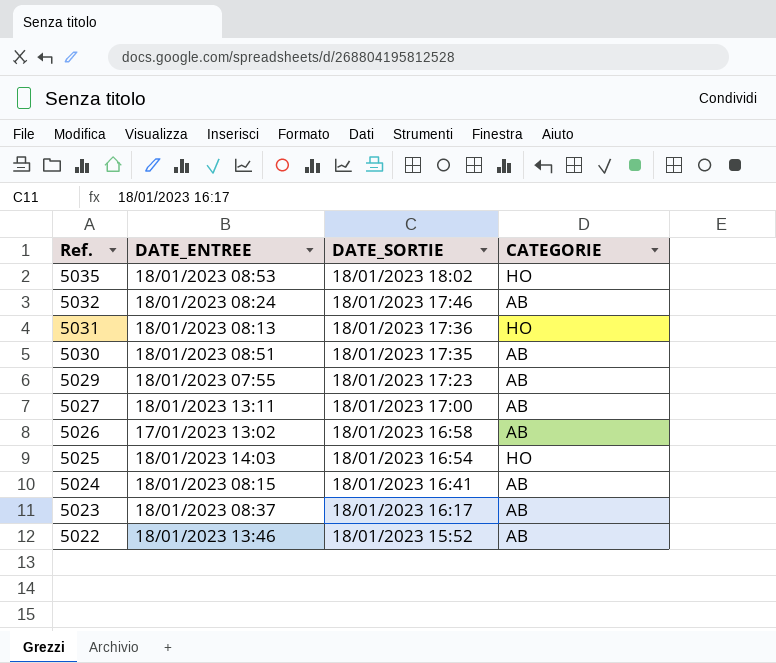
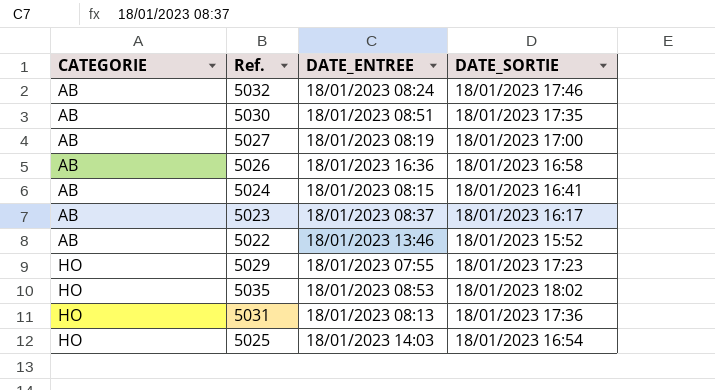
row order: Ref. descending -> CATEGORIE ascending
column CATEGORIE | position: 4 -> 1
5027 | DATE_ENTREE: 18/01/2023 13:11 -> 18/01/2023 08:19
5026 | DATE_ENTREE: 17/01/2023 13:02 -> 18/01/2023 16:36
5029 | CATEGORIE: AB -> HO

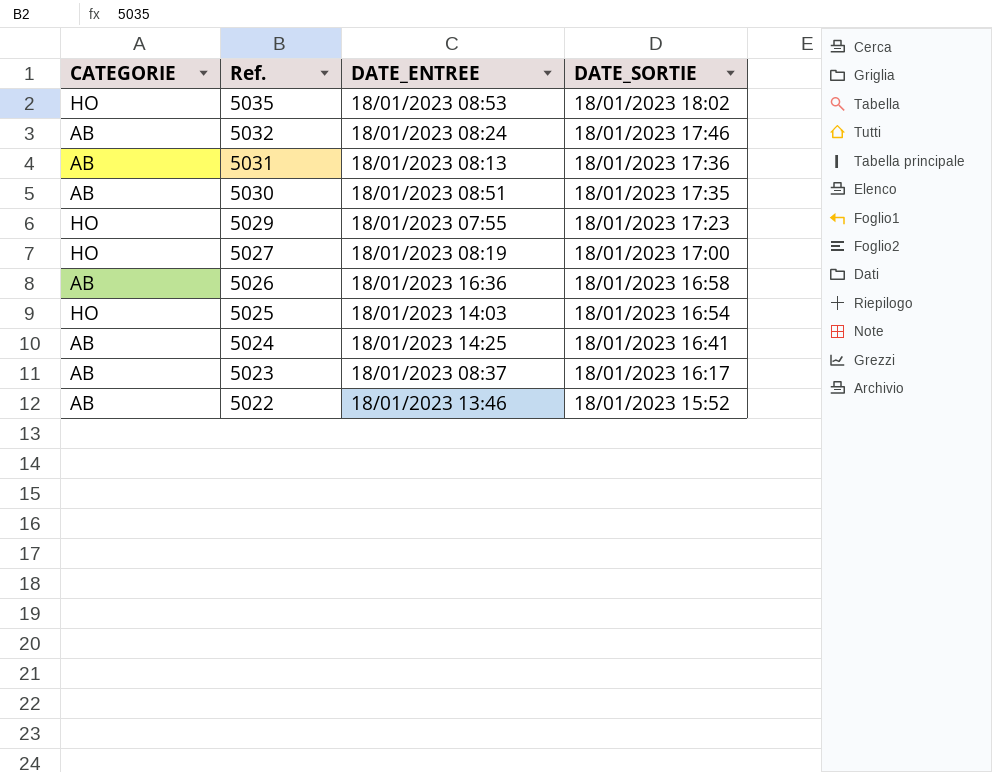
row order: CATEGORIE ascending -> Ref. descending
5031 | CATEGORIE: HO -> AB
5027 | CATEGORIE: AB -> HO
5024 | DATE_ENTREE: 18/01/2023 08:15 -> 18/01/2023 14:25

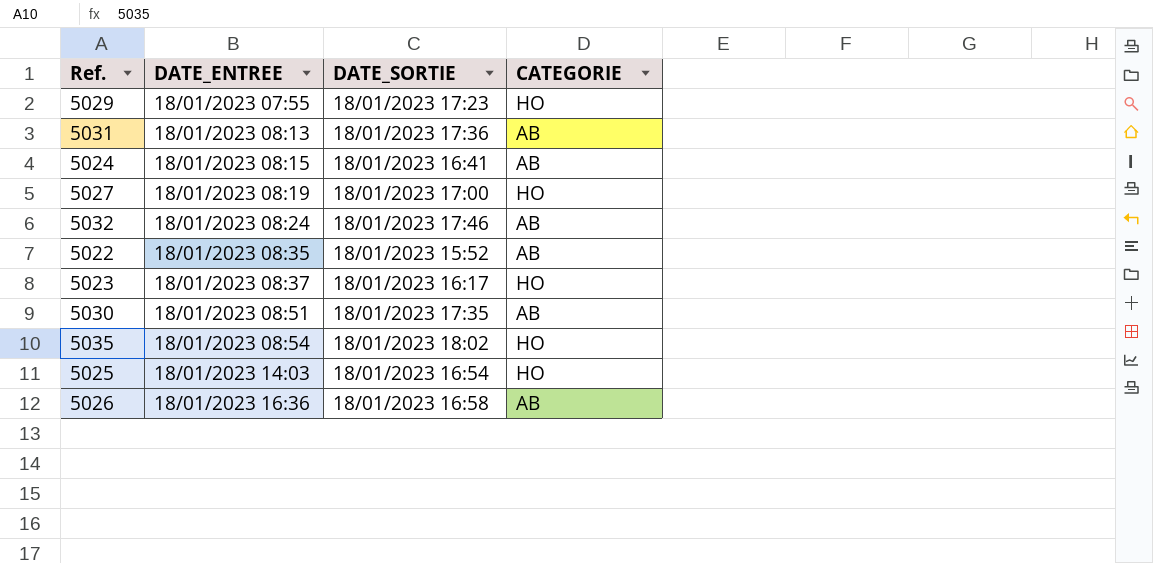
row order: Ref. descending -> DATE_ENTREE ascending
column CATEGORIE | position: 1 -> 4
5024 | DATE_ENTREE: 18/01/2023 14:25 -> 18/01/2023 08:15
5022 | DATE_ENTREE: 18/01/2023 13:46 -> 18/01/2023 08:35
5023 | CATEGORIE: AB -> HO
5035 | DATE_ENTREE: 18/01/2023 08:53 -> 18/01/2023 08:54

